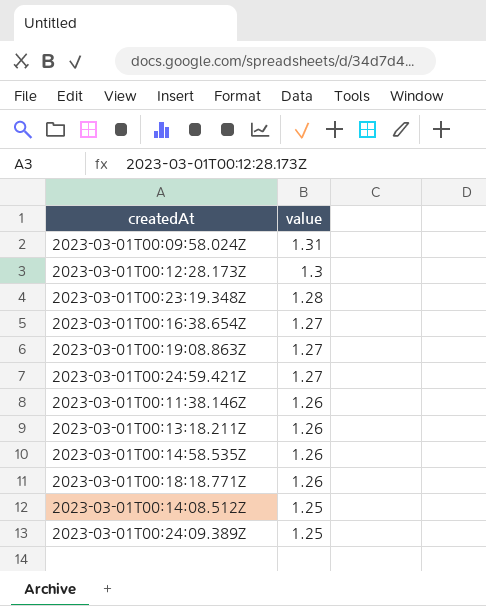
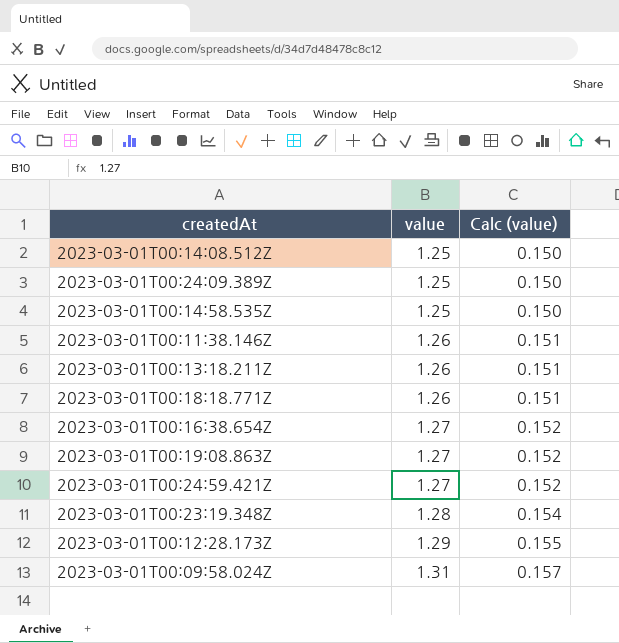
row order: value descending -> value ascending
column Calc (value) | formula: none -> [value] * 0.12
2023-03-01T00:14:58.535Z | value: 1.26 -> 1.25
2023-03-01T00:12:28.173Z | value: 1.3 -> 1.29

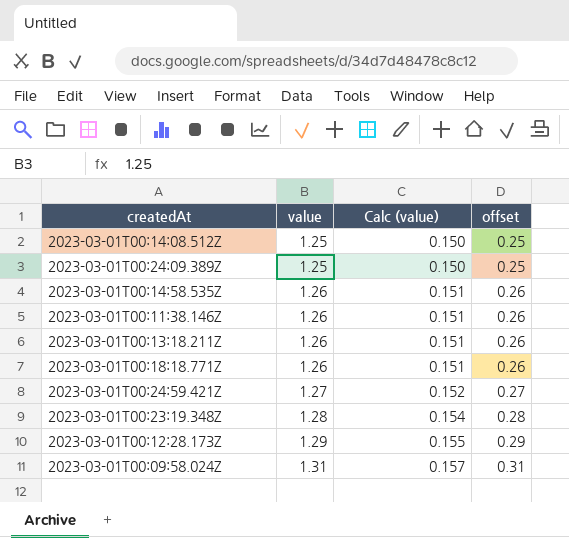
column offset | formula: none -> [value] - 1
row 2023-03-01T00:16:38.654Z: 1.27 | 0.152 -> none
row 2023-03-01T00:19:08.863Z: 1.27 | 0.152 -> none
2023-03-01T00:14:58.535Z | value: 1.25 -> 1.26
2023-03-01T00:14:58.535Z | Calc (value): 0.150 -> 0.151

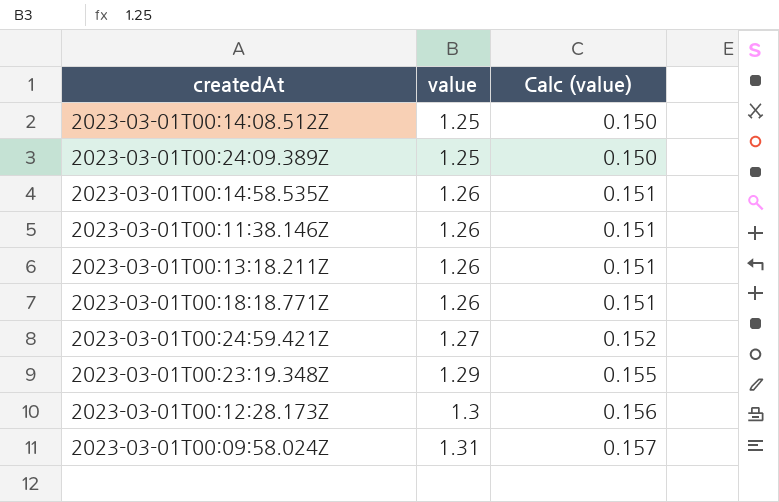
column offset | formula: [value] - 1 -> none
2023-03-01T00:23:19.348Z | value: 1.28 -> 1.29
2023-03-01T00:23:19.348Z | Calc (value): 0.154 -> 0.155
2023-03-01T00:12:28.173Z | value: 1.29 -> 1.3
2023-03-01T00:12:28.173Z | Calc (value): 0.155 -> 0.156

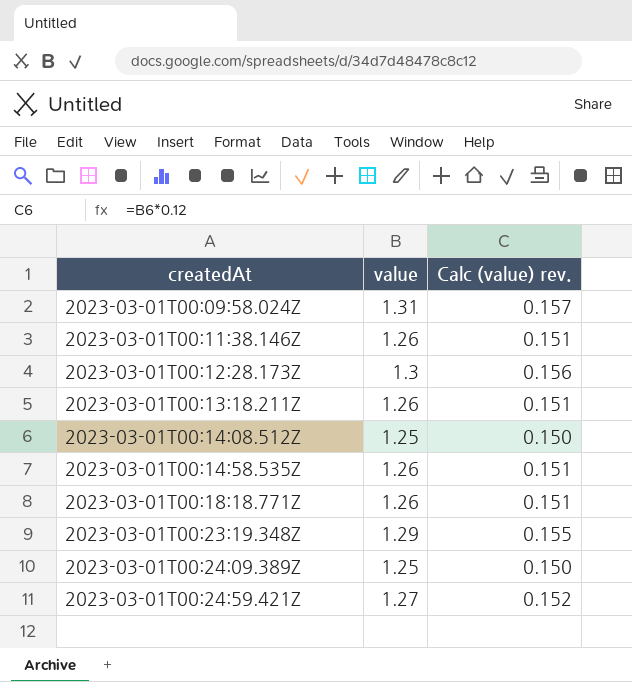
row order: value ascending -> createdAt ascending
column name: Calc (value) -> Calc (value) rev.

